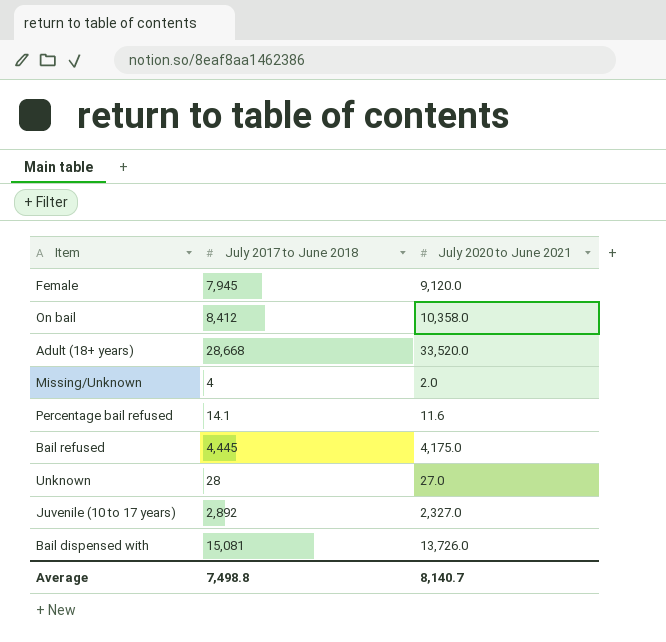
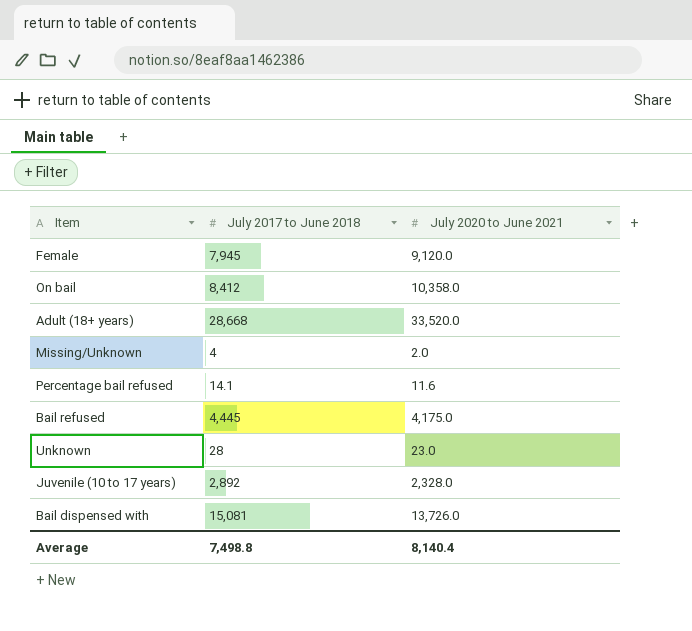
Unknown | July 2020 to June 2021: 27.0 -> 23.0
Juvenile (10 to 17 years) | July 2020 to June 2021: 2,327.0 -> 2,328.0
Average | July 2020 to June 2021: 8,140.7 -> 8,140.4

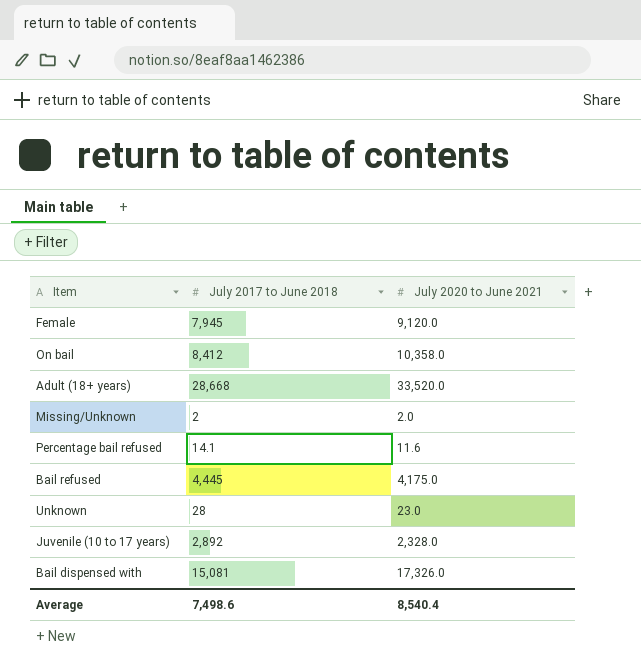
Missing/Unknown | July 2017 to June 2018: 4 -> 2
Bail dispensed with | July 2020 to June 2021: 13,726.0 -> 17,326.0
Average | July 2017 to June 2018: 7,498.8 -> 7,498.6
Average | July 2020 to June 2021: 8,140.4 -> 8,540.4

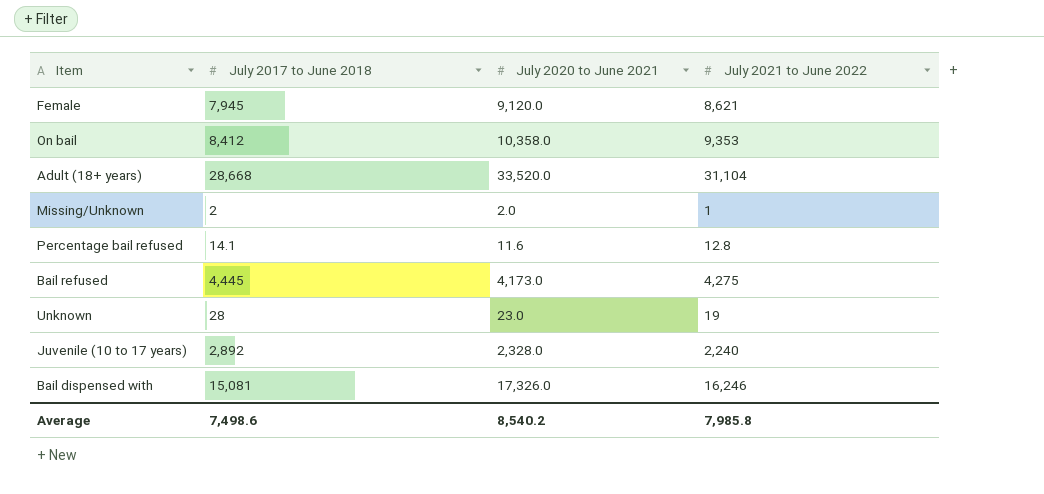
column July 2021 to June 2022 | position: none -> 4
Bail refused | July 2020 to June 2021: 4,175.0 -> 4,173.0
Average | July 2020 to June 2021: 8,540.4 -> 8,540.2

